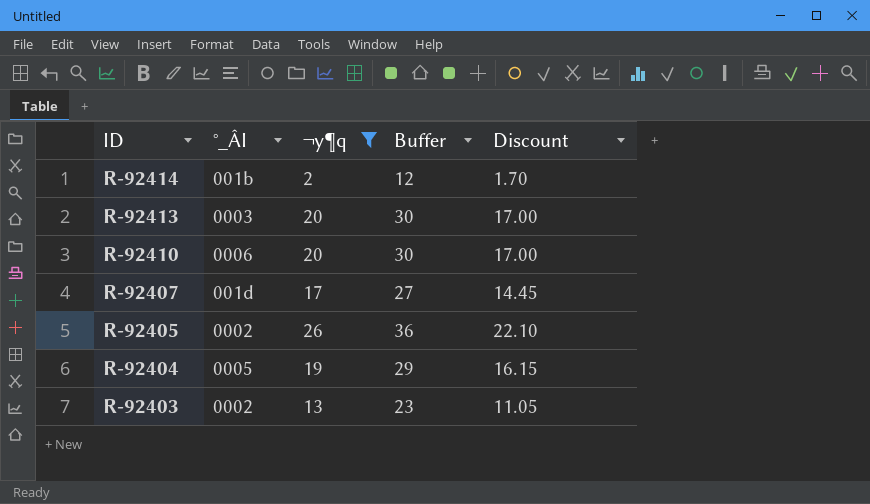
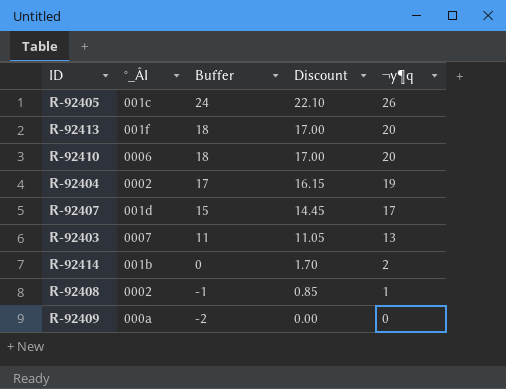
filter: ¬y¶q >= 2 -> none
row order: ID descending -> Buffer descending
column Buffer | formula: [¬y¶q] + 10 -> [¬y¶q] - 2
column ¬y¶q | position: 3 -> 5
R-92405 | °_ÂI: 0002 -> 001c
R-92413 | °_ÂI: 0003 -> 001f
R-92404 | °_ÂI: 0005 -> 0002
R-92403 | °_ÂI: 0002 -> 0007

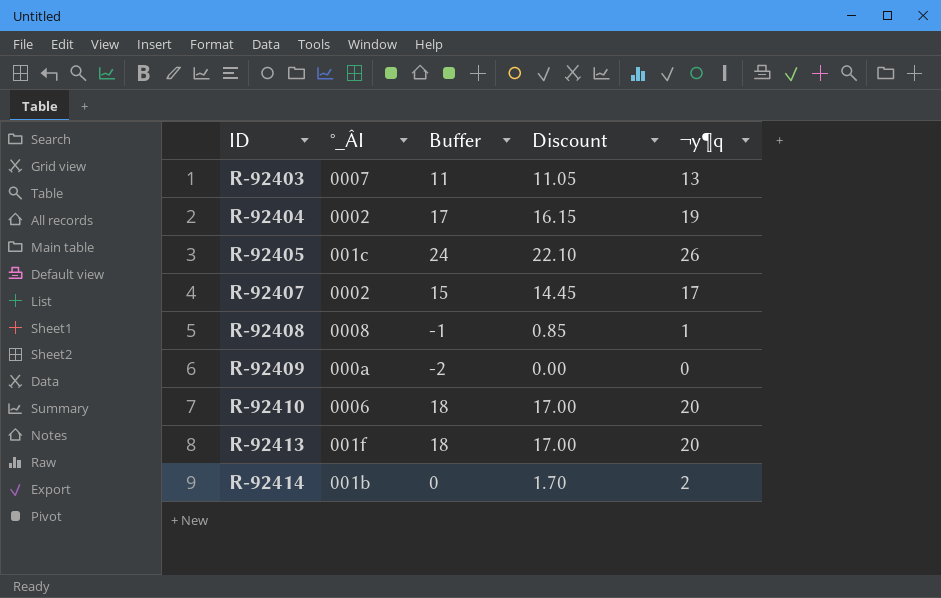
row order: Buffer descending -> ID ascending
R-92407 | °_ÂI: 001d -> 0002
R-92408 | °_ÂI: 0002 -> 0008

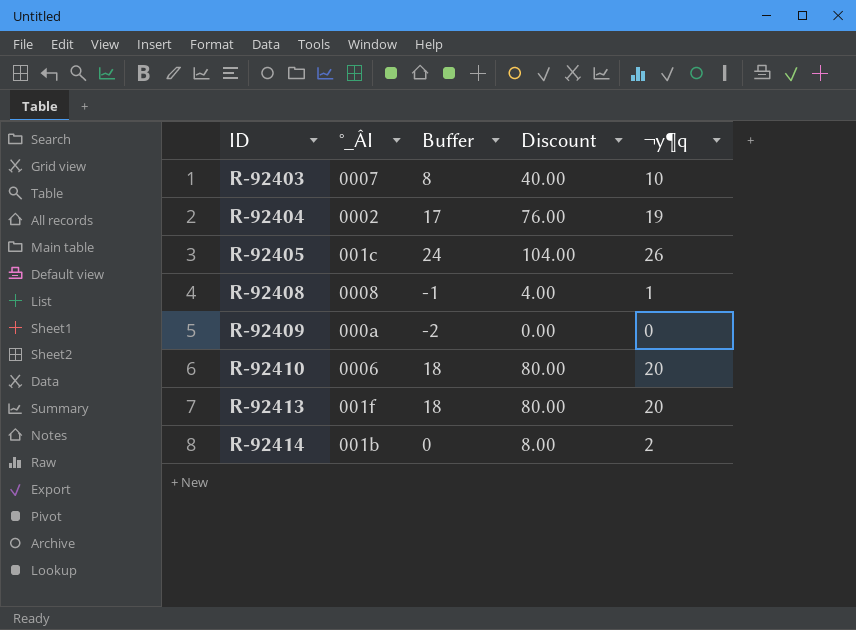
column Discount | formula: [¬y¶q] * 0.85 -> [¬y¶q] * 4
row R-92407: 0002 | 15 | 14.45 | 17 -> none
R-92403 | Buffer: 11 -> 8
R-92403 | ¬y¶q: 13 -> 10

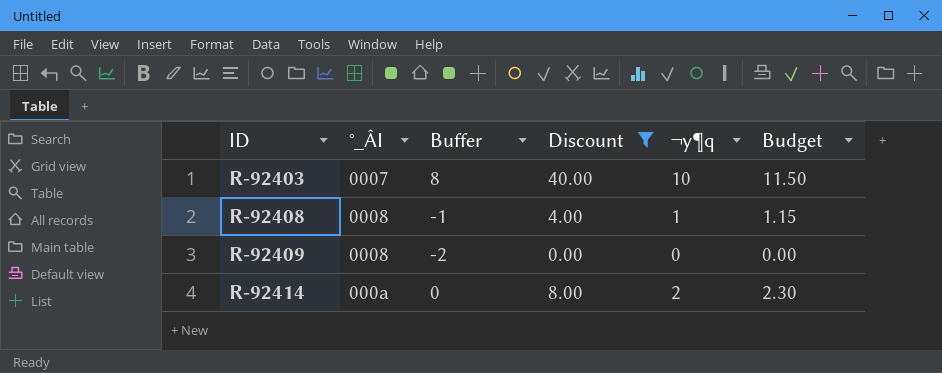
filter: none -> Discount <= 40.00
column Budget | formula: none -> [¬y¶q] * 1.15
R-92409 | °_ÂI: 000a -> 0008
R-92414 | °_ÂI: 001b -> 000a

